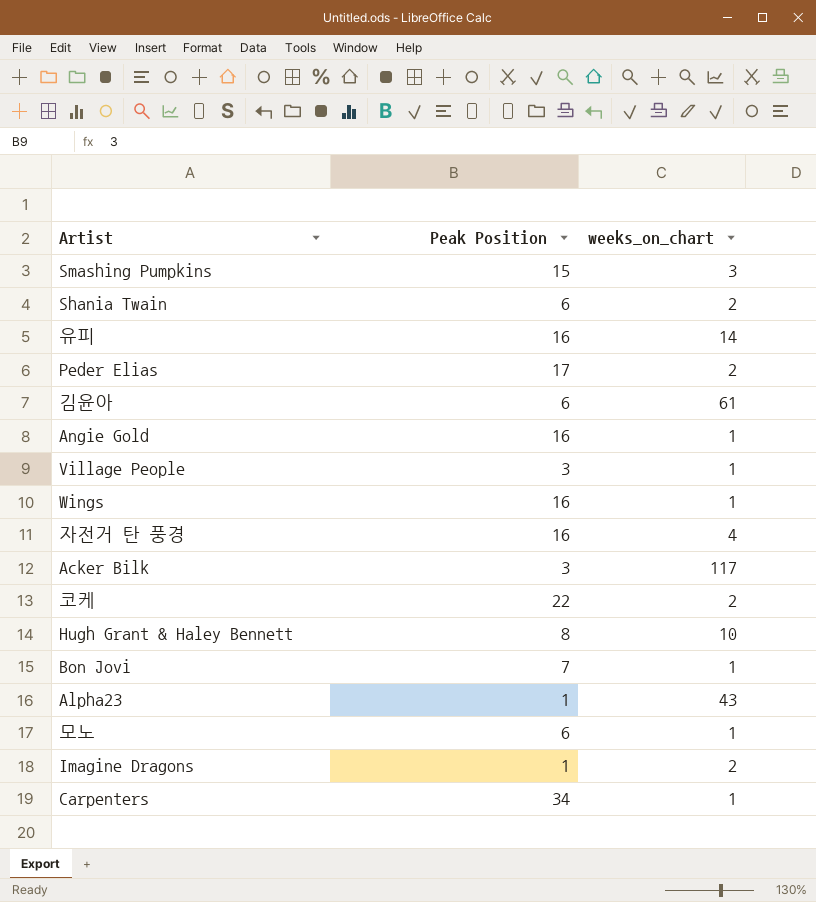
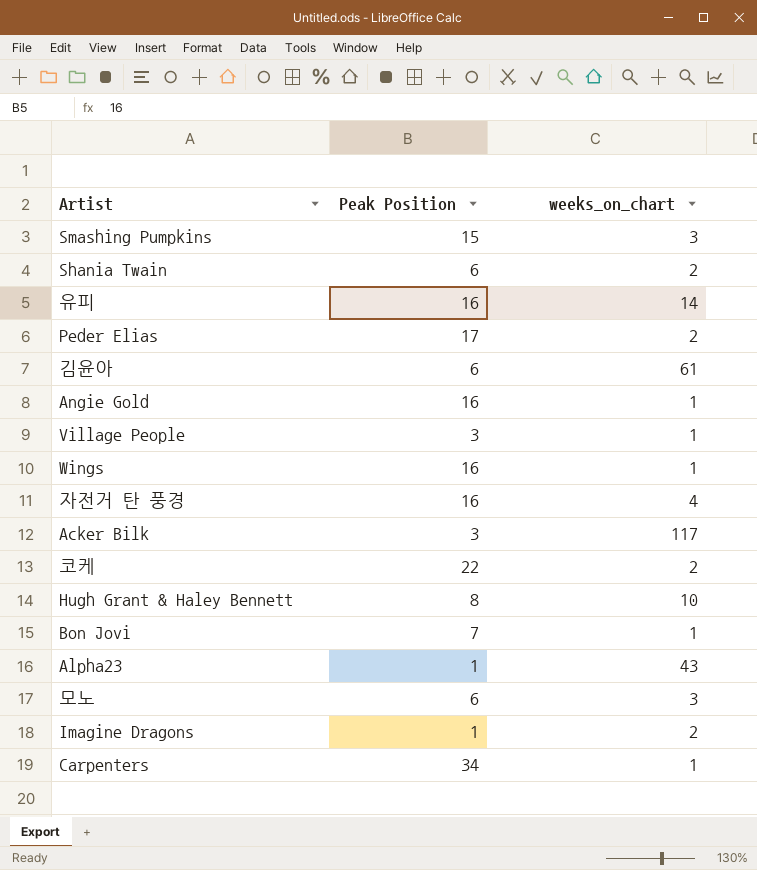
모노 | weeks_on_chart: 1 -> 3

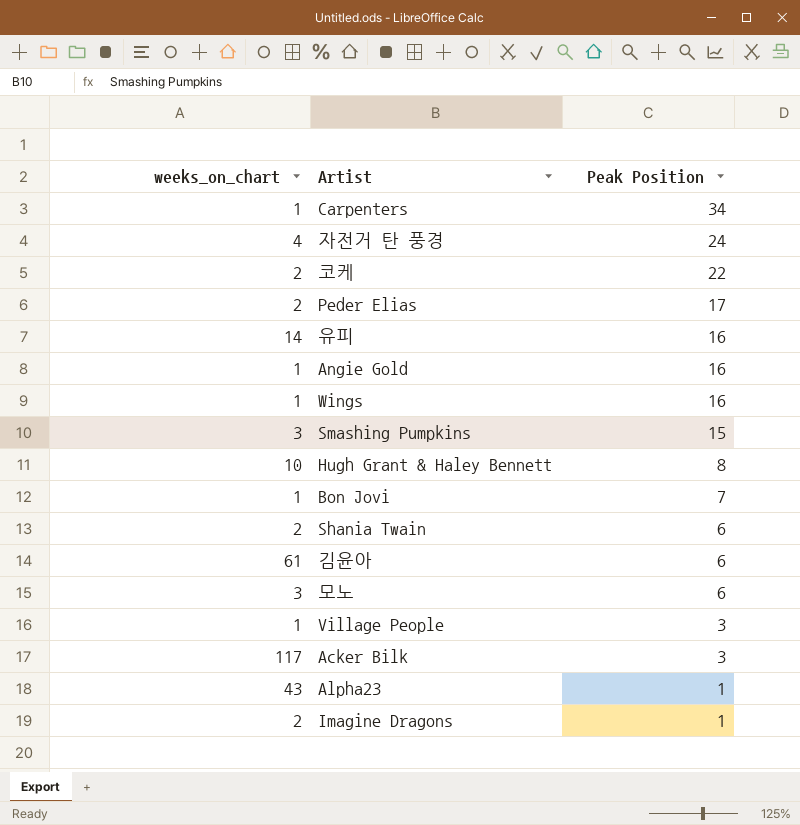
row order: none -> Peak Position descending
column weeks_on_chart | position: 3 -> 1
자전거 탄 풍경 | Peak Position: 16 -> 24

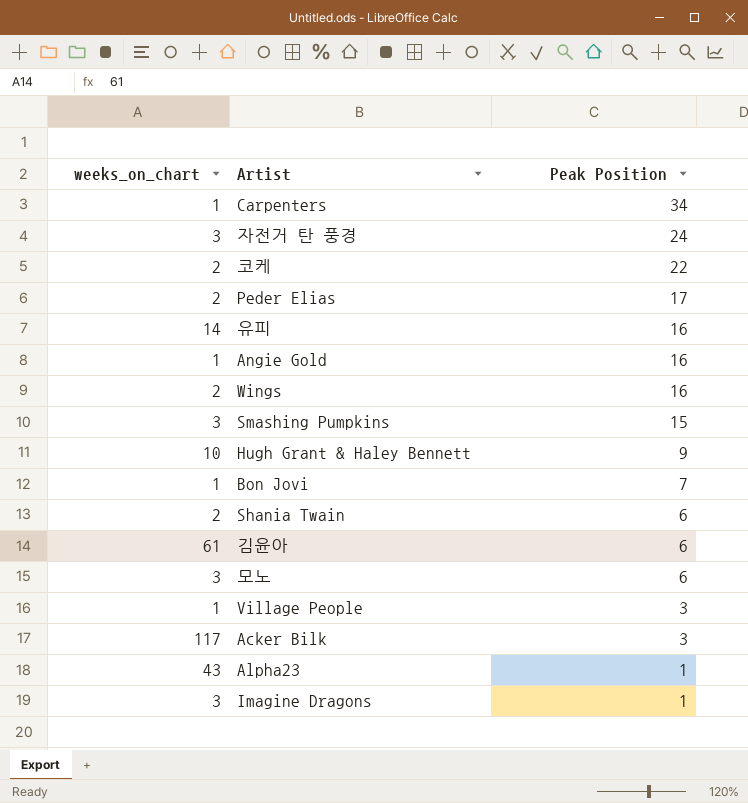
자전거 탄 풍경 | weeks_on_chart: 4 -> 3
Wings | weeks_on_chart: 1 -> 2
Hugh Grant & Haley Bennett | Peak Position: 8 -> 9
Imagine Dragons | weeks_on_chart: 2 -> 3

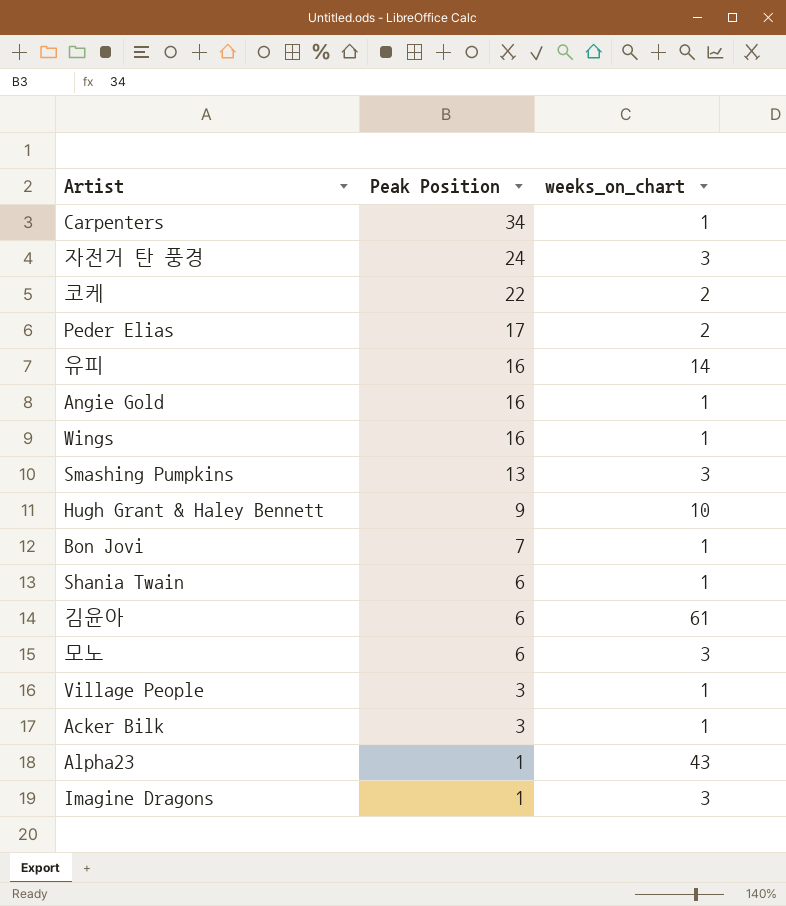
column weeks_on_chart | position: 1 -> 3
Wings | weeks_on_chart: 2 -> 1
Smashing Pumpkins | Peak Position: 15 -> 13
Shania Twain | weeks_on_chart: 2 -> 1
Acker Bilk | weeks_on_chart: 117 -> 1

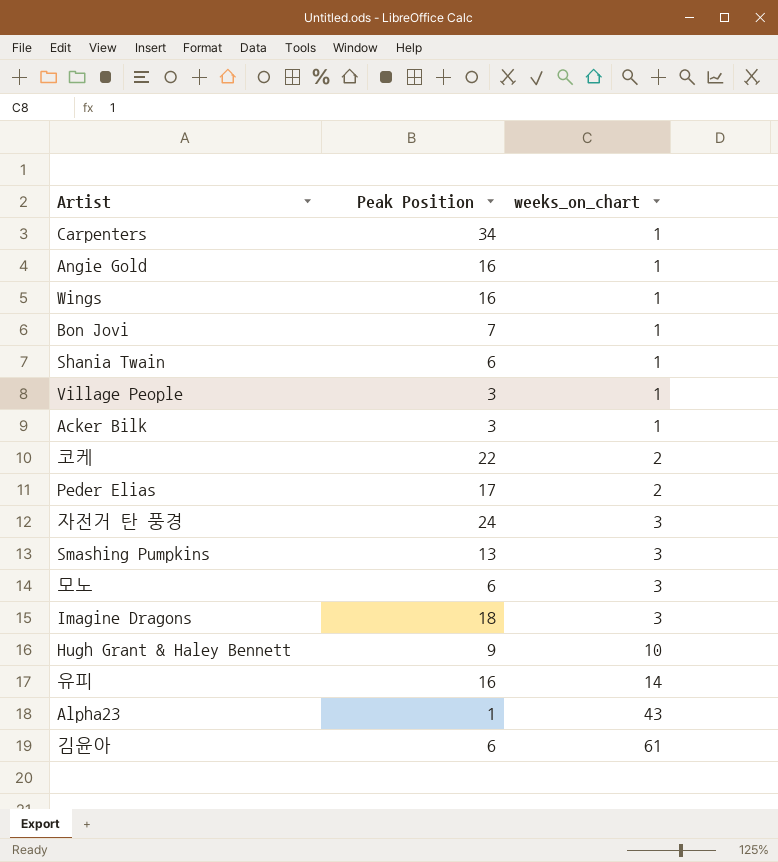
row order: Peak Position descending -> weeks_on_chart ascending
Imagine Dragons | Peak Position: 1 -> 18

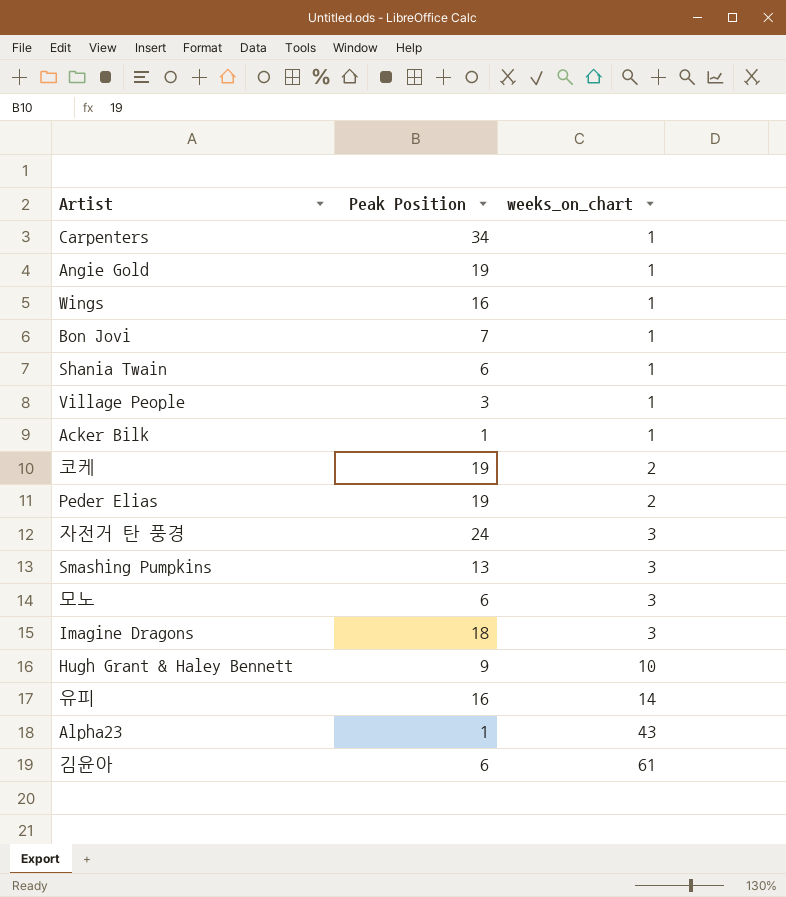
Angie Gold | Peak Position: 16 -> 19
Acker Bilk | Peak Position: 3 -> 1
코케 | Peak Position: 22 -> 19
Peder Elias | Peak Position: 17 -> 19

